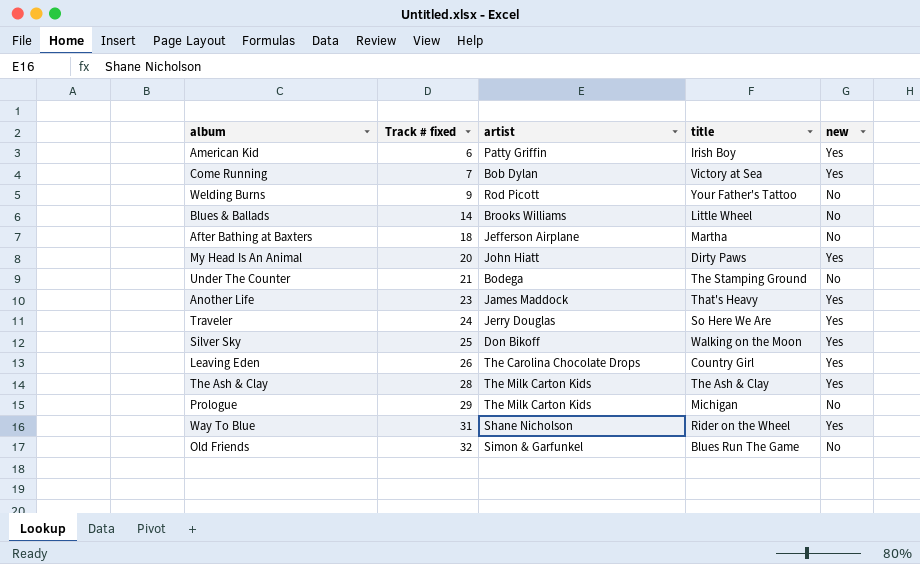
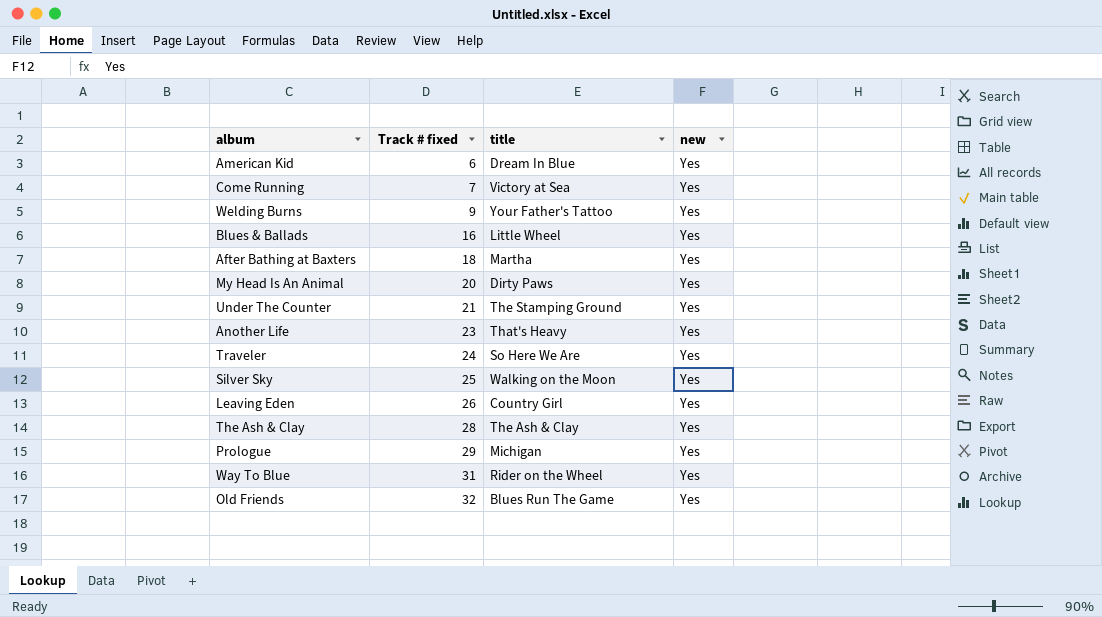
column artist | position: 3 -> none
American Kid | title: Irish Boy -> Dream In Blue
Welding Burns | new: No -> Yes
Blues & Ballads | Track # fixed: 14 -> 16
Blues & Ballads | new: No -> Yes
After Bathing at Baxters | new: No -> Yes
Under The Counter | new: No -> Yes
Prologue | new: No -> Yes
Old Friends | new: No -> Yes

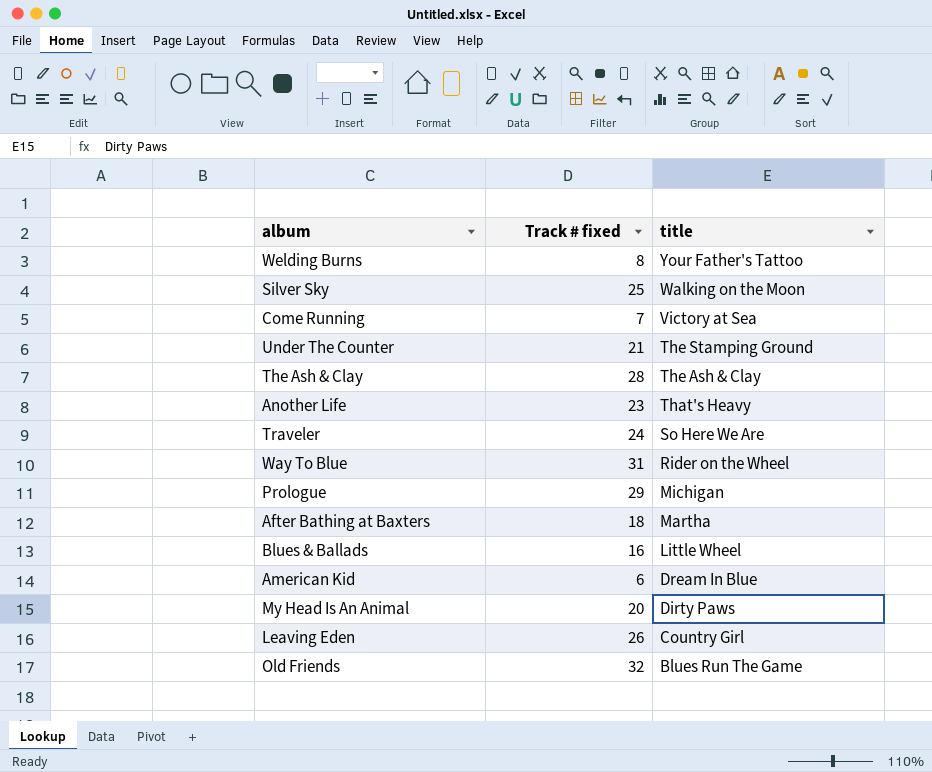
row order: Track # fixed ascending -> title descending
column new | position: 4 -> none
Welding Burns | Track # fixed: 9 -> 8

